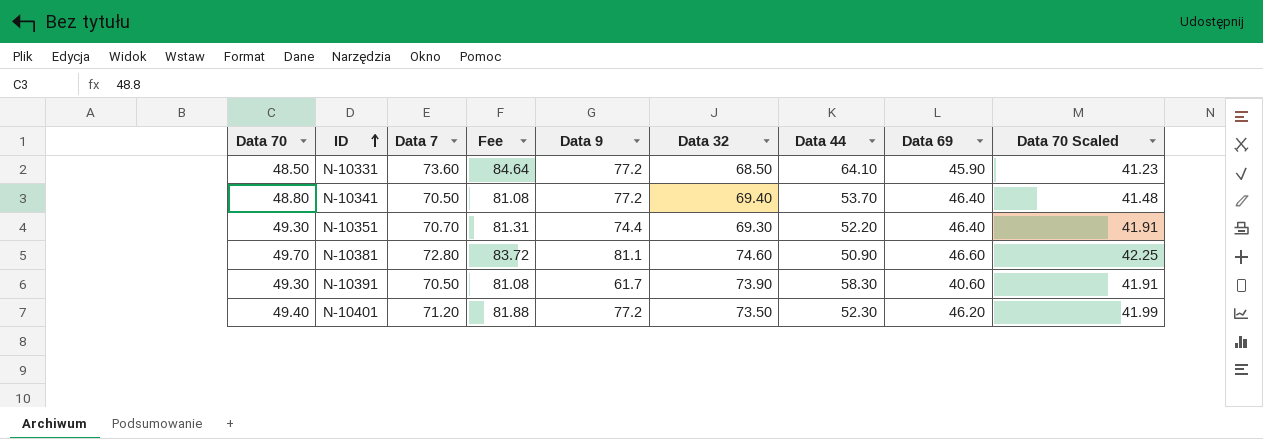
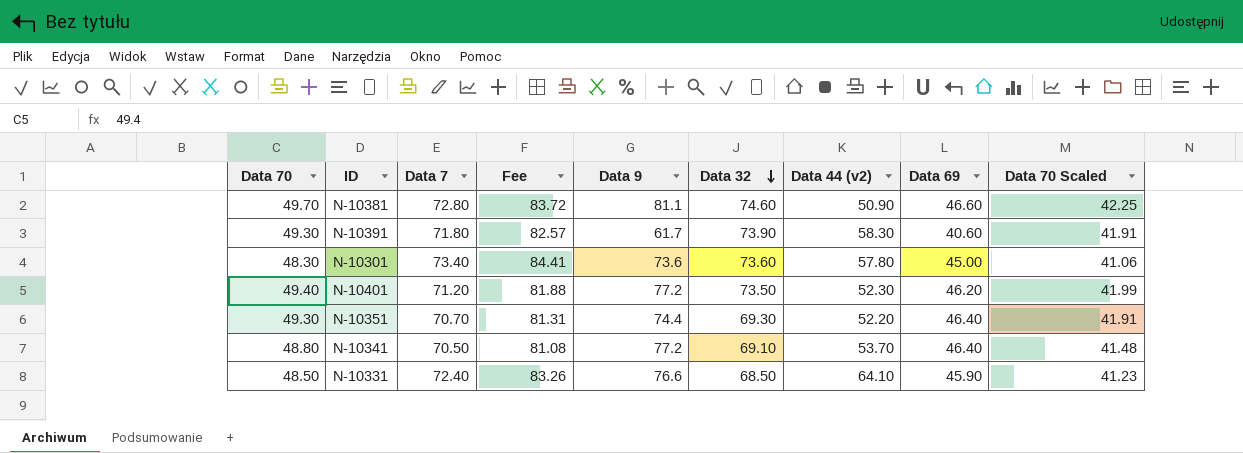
row order: ID ascending -> Data 32 descending
column name: Data 44 -> Data 44 (v2)
N-10391 | Data 7: 70.50 -> 71.80
N-10391 | Fee: 81.08 -> 82.57
row N-10301: none -> 48.30 | 73.40 | 84.41 | 73.6 | 73.60 | 57.80 | 45.00 | 41.06
N-10341 | Data 32: 69.40 -> 69.10
N-10331 | Data 7: 73.60 -> 72.40
N-10331 | Fee: 84.64 -> 83.26
N-10331 | Data 9: 77.2 -> 76.6

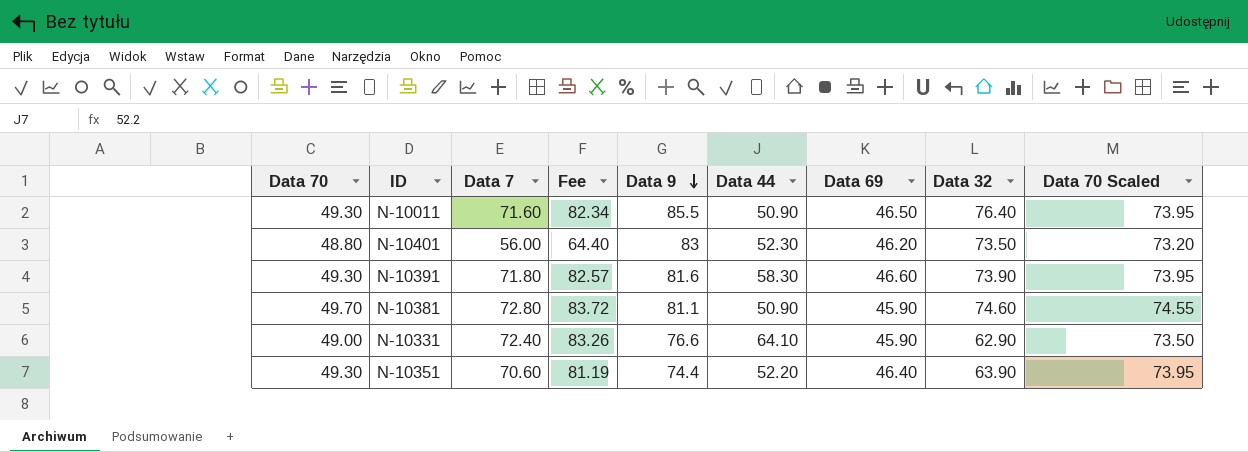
row order: Data 32 descending -> Data 9 descending
column name: Data 44 (v2) -> Data 44
column Data 32 | position: 6 -> 8
column Data 70 Scaled | formula: [Data 70] * 0.85 -> [Data 70] * 1.5
row N-10301: 48.30 | 73.40 | 84.41 | 73.6 | 73.60 | 57.80 | 45.00 | 41.06 -> none
row N-10341: 48.80 | 70.50 | 81.08 | 77.2 | 69.10 | 53.70 | 46.40 | 41.48 -> none
row N-10011: none -> 49.30 | 71.60 | 82.34 | 85.5 | 50.90 | 46.50 | 76.40 | 73.95
N-10401 | Data 70: 49.40 -> 48.80
N-10401 | Data 7: 71.20 -> 56.00
N-10401 | Fee: 81.88 -> 64.40
N-10401 | Data 9: 77.2 -> 83
N-10391 | Data 9: 61.7 -> 81.6
N-10391 | Data 69: 40.60 -> 46.60
N-10381 | Data 69: 46.60 -> 45.90
N-10331 | Data 70: 48.50 -> 49.00
N-10331 | Data 32: 68.50 -> 62.90
N-10351 | Data 7: 70.70 -> 70.60
N-10351 | Fee: 81.31 -> 81.19
N-10351 | Data 32: 69.30 -> 63.90

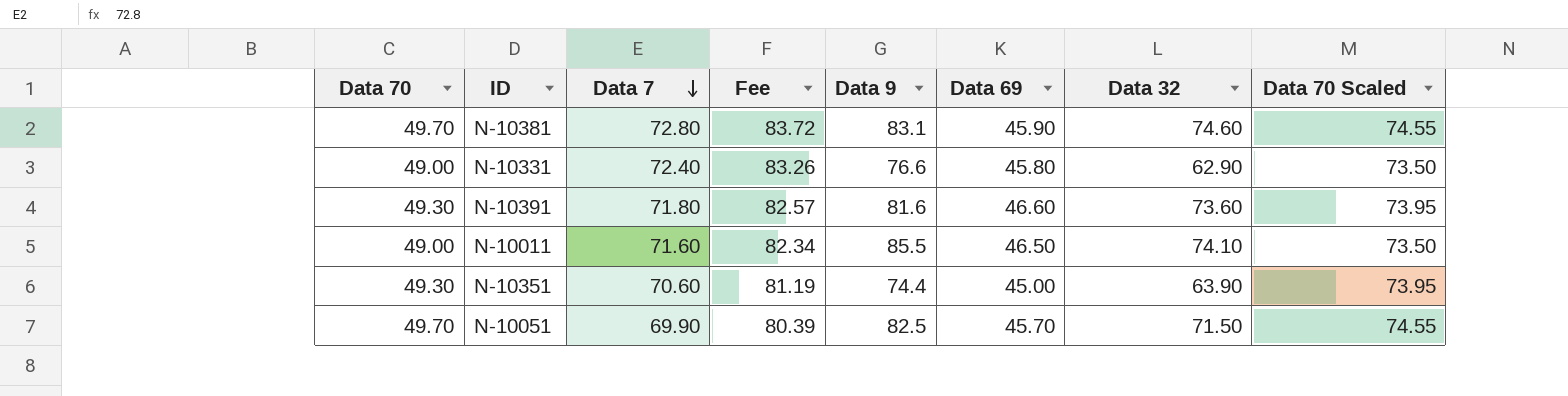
row order: Data 9 descending -> Data 7 descending
column Data 44 | position: 6 -> none
row N-10401: 48.80 | 56.00 | 64.40 | 83 | 52.30 | 46.20 | 73.50 | 73.20 -> none
N-10381 | Data 9: 81.1 -> 83.1
N-10331 | Data 69: 45.90 -> 45.80
N-10391 | Data 32: 73.90 -> 73.60
N-10011 | Data 70: 49.30 -> 49.00
N-10011 | Data 32: 76.40 -> 74.10
N-10011 | Data 70 Scaled: 73.95 -> 73.50
N-10351 | Data 69: 46.40 -> 45.00
row N-10051: none -> 49.70 | 69.90 | 80.39 | 82.5 | 45.70 | 71.50 | 74.55

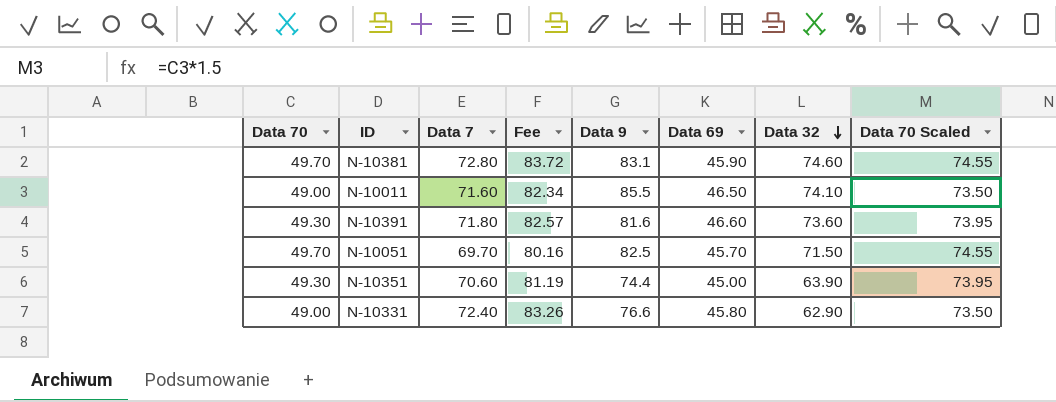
row order: Data 7 descending -> Data 32 descending
N-10051 | Data 7: 69.90 -> 69.70
N-10051 | Fee: 80.39 -> 80.16

